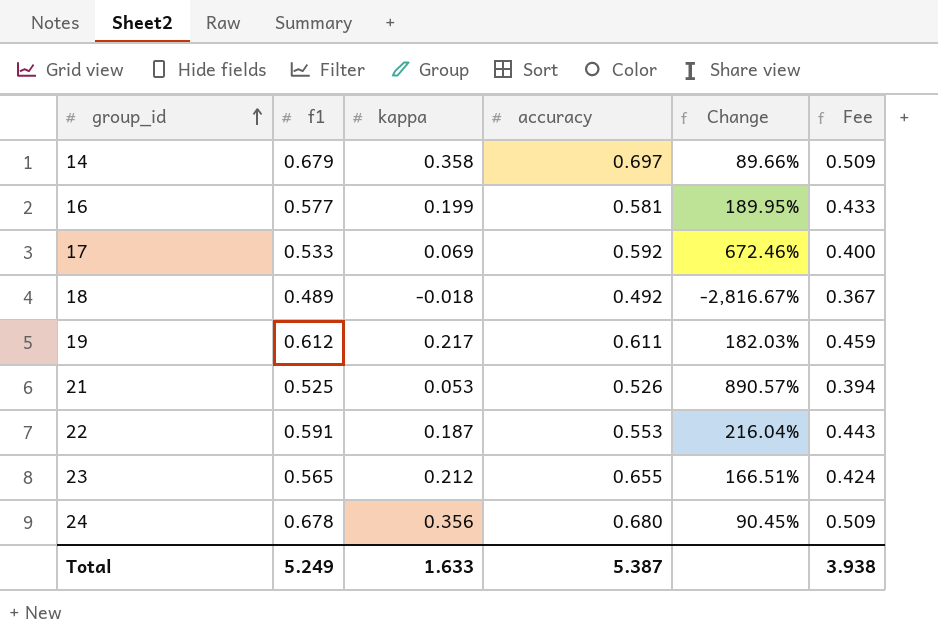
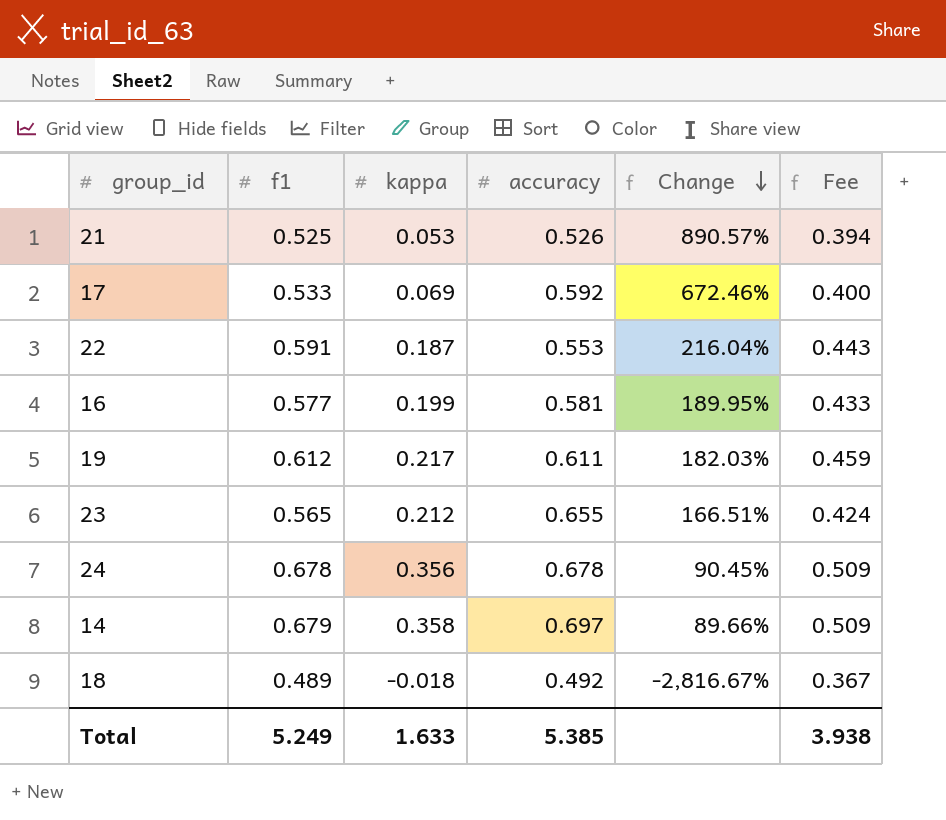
row order: group_id ascending -> Change descending
24 | accuracy: 0.680 -> 0.678
Total | accuracy: 5.387 -> 5.385

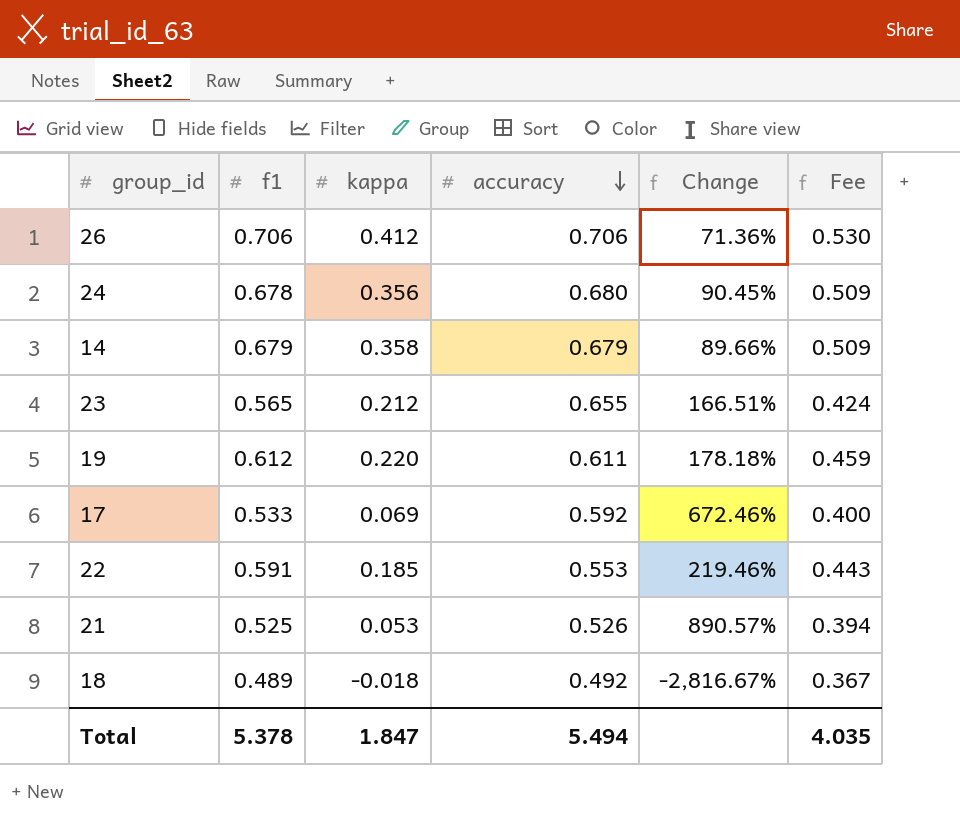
row order: Change descending -> accuracy descending
row 16: 0.577 | 0.199 | 0.581 | 189.95% | 0.433 -> none
row 26: none -> 0.706 | 0.412 | 0.706 | 71.36% | 0.530
24 | accuracy: 0.678 -> 0.680
14 | accuracy: 0.697 -> 0.679
19 | kappa: 0.217 -> 0.220
19 | Change: 182.03% -> 178.18%
22 | kappa: 0.187 -> 0.185
22 | Change: 216.04% -> 219.46%
Total | f1: 5.249 -> 5.378
Total | kappa: 1.633 -> 1.847
Total | accuracy: 5.385 -> 5.494
Total | Fee: 3.938 -> 4.035

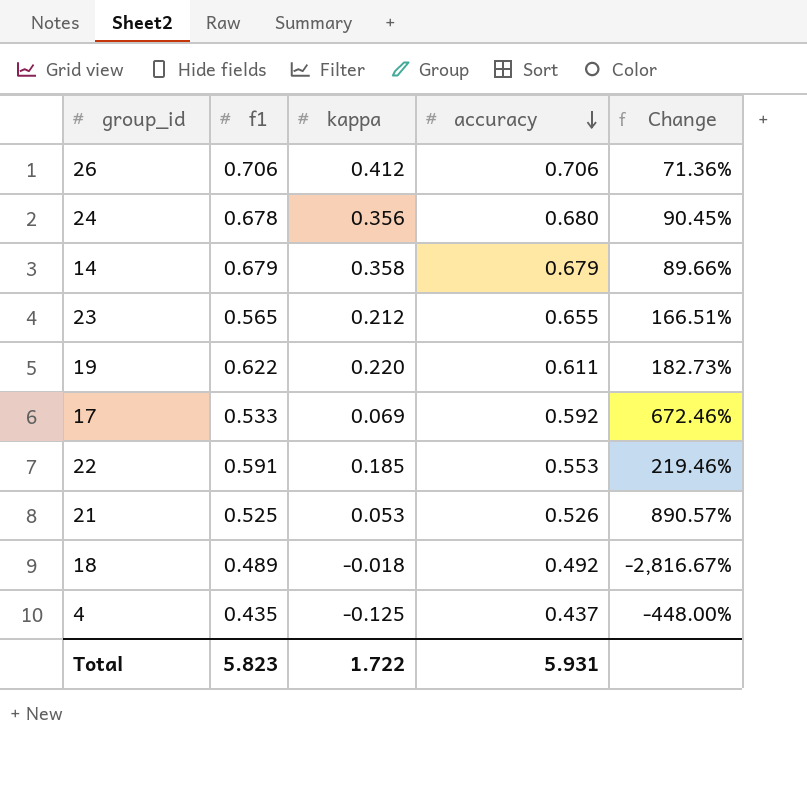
column Fee | formula: [f1] * 0.75 -> none
19 | f1: 0.612 -> 0.622
19 | Change: 178.18% -> 182.73%
row 4: none -> 0.435 | -0.125 | 0.437 | -448.00%
Total | f1: 5.378 -> 5.823
Total | kappa: 1.847 -> 1.722
Total | accuracy: 5.494 -> 5.931

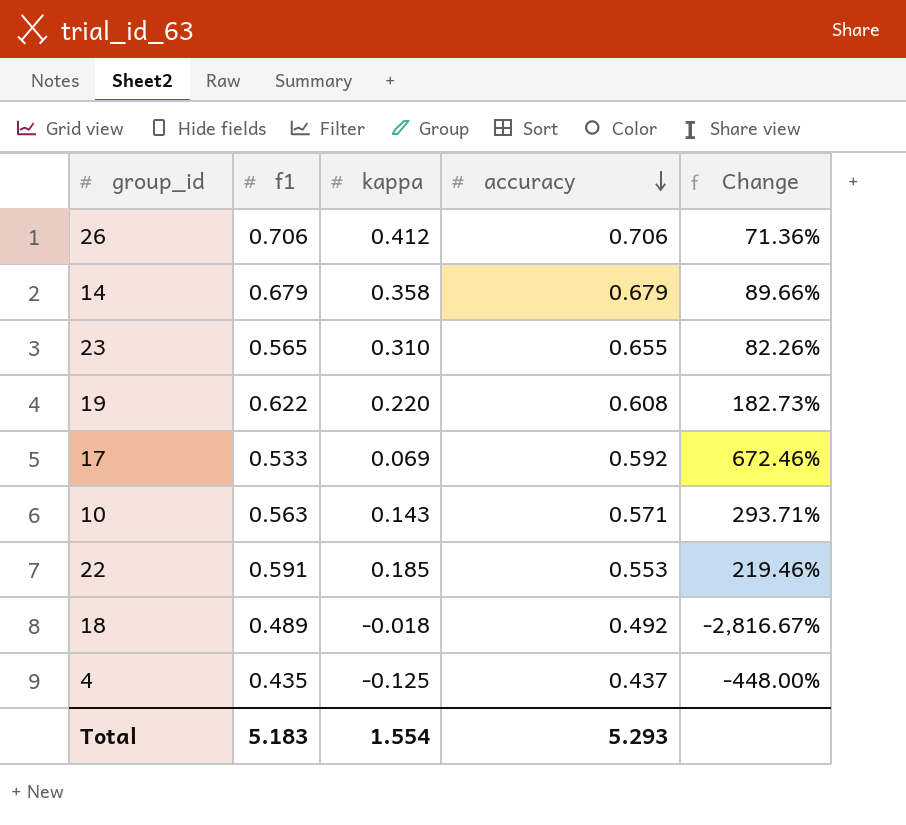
row 24: 0.678 | 0.356 | 0.680 | 90.45% -> none
row 21: 0.525 | 0.053 | 0.526 | 890.57% -> none
23 | kappa: 0.212 -> 0.310
23 | Change: 166.51% -> 82.26%
19 | accuracy: 0.611 -> 0.608
row 10: none -> 0.563 | 0.143 | 0.571 | 293.71%
Total | f1: 5.823 -> 5.183
Total | kappa: 1.722 -> 1.554
Total | accuracy: 5.931 -> 5.293

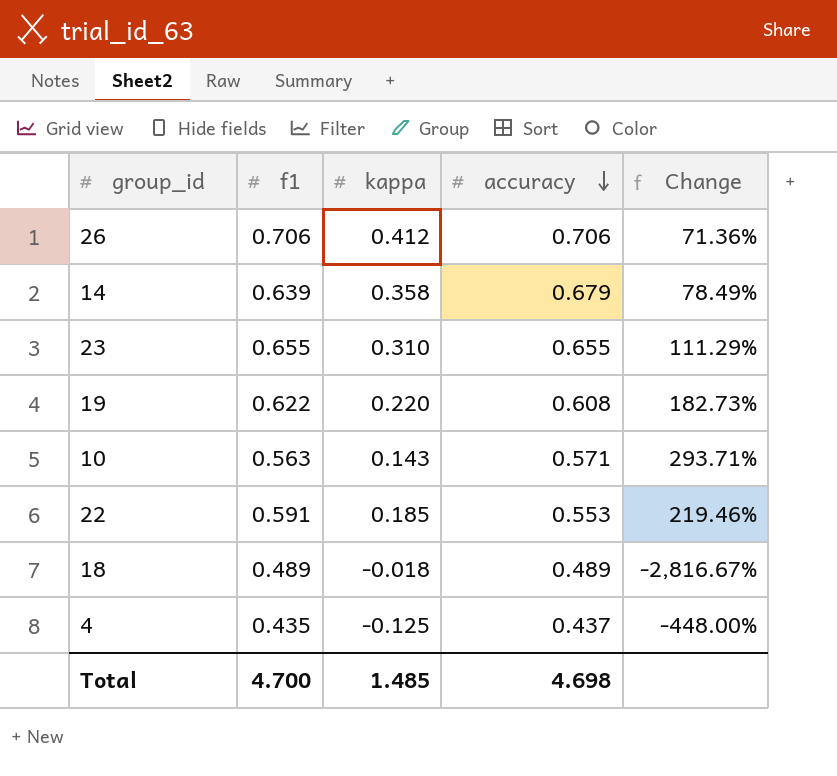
row 17: 0.533 | 0.069 | 0.592 | 672.46% -> none
14 | f1: 0.679 -> 0.639
14 | Change: 89.66% -> 78.49%
23 | f1: 0.565 -> 0.655
23 | Change: 82.26% -> 111.29%
18 | accuracy: 0.492 -> 0.489
Total | f1: 5.183 -> 4.700
Total | kappa: 1.554 -> 1.485
Total | accuracy: 5.293 -> 4.698

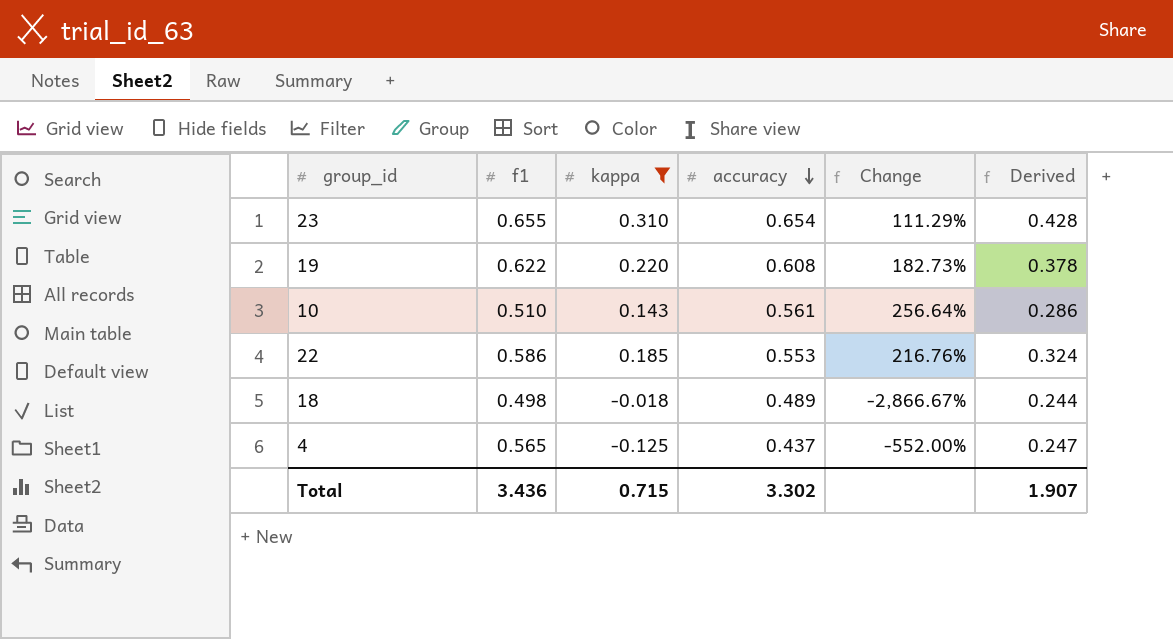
filter: none -> kappa <= 0.310
column Derived | formula: none -> [f1] * [accuracy]
23 | accuracy: 0.655 -> 0.654
10 | f1: 0.563 -> 0.510
10 | accuracy: 0.571 -> 0.561
10 | Change: 293.71% -> 256.64%
22 | f1: 0.591 -> 0.586
22 | Change: 219.46% -> 216.76%
18 | f1: 0.489 -> 0.498
18 | Change: -2,816.67% -> -2,866.67%
4 | f1: 0.435 -> 0.565
4 | Change: -448.00% -> -552.00%
Total | f1: 4.700 -> 3.436
Total | kappa: 1.485 -> 0.715
Total | accuracy: 4.698 -> 3.302

